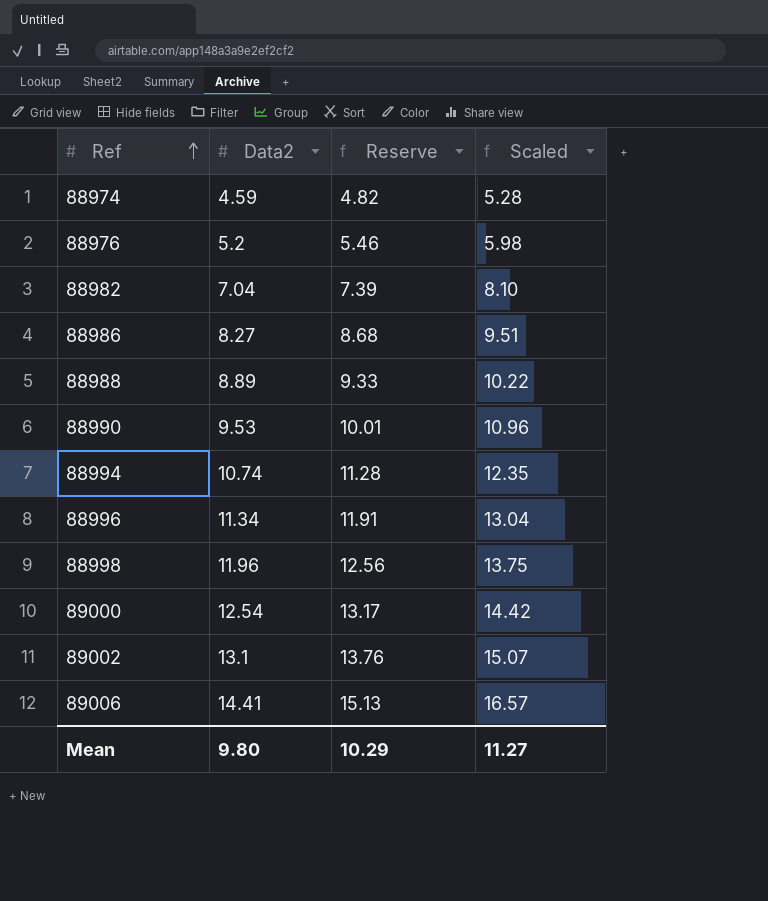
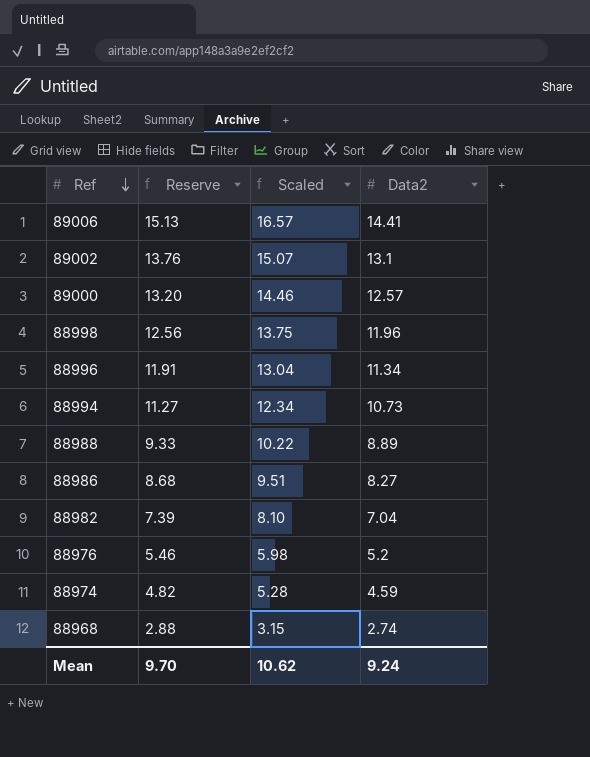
row order: Ref ascending -> Ref descending
column Data2 | position: 2 -> 4
row 88990: 9.53 | 10.01 | 10.96 -> none
89000 | Reserve: 13.17 -> 13.20
89000 | Scaled: 14.42 -> 14.46
89000 | Data2: 12.54 -> 12.57
88994 | Reserve: 11.28 -> 11.27
88994 | Scaled: 12.35 -> 12.34
88994 | Data2: 10.74 -> 10.73
row 88968: none -> 2.88 | 3.15 | 2.74
Mean | Reserve: 10.29 -> 9.70
Mean | Scaled: 11.27 -> 10.62
Mean | Data2: 9.80 -> 9.24

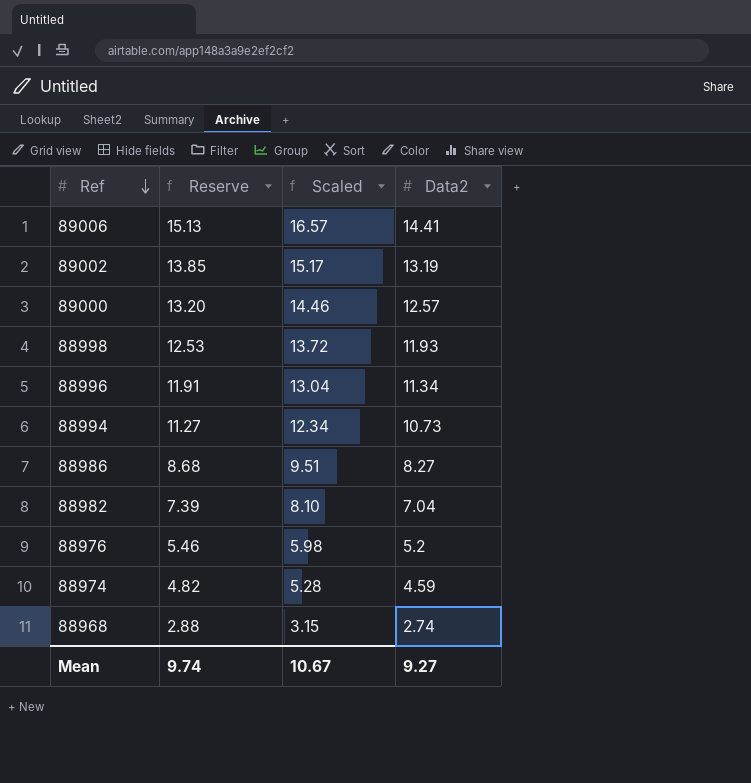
row 88988: 9.33 | 10.22 | 8.89 -> none
89002 | Reserve: 13.76 -> 13.85
89002 | Scaled: 15.07 -> 15.17
89002 | Data2: 13.1 -> 13.19
88998 | Reserve: 12.56 -> 12.53
88998 | Scaled: 13.75 -> 13.72
88998 | Data2: 11.96 -> 11.93
Mean | Reserve: 9.70 -> 9.74
Mean | Scaled: 10.62 -> 10.67
Mean | Data2: 9.24 -> 9.27

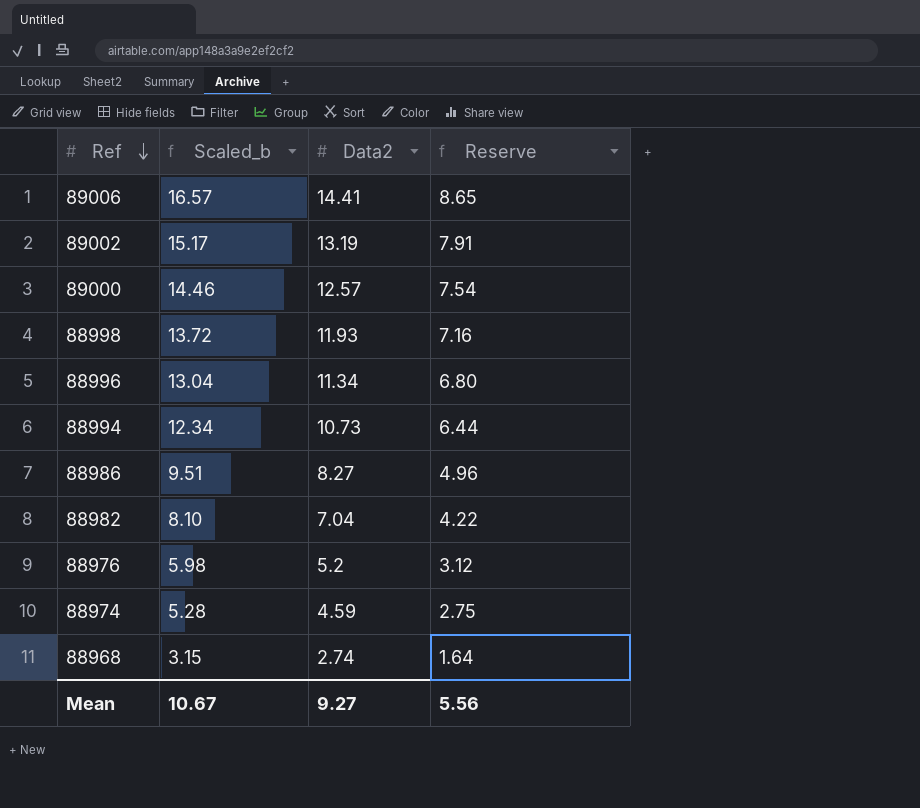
column name: Scaled -> Scaled_b
column Reserve | formula: [Data2] * 1.05 -> [Data2] * 0.6
column Reserve | position: 2 -> 4
Mean | Reserve: 9.74 -> 5.56

